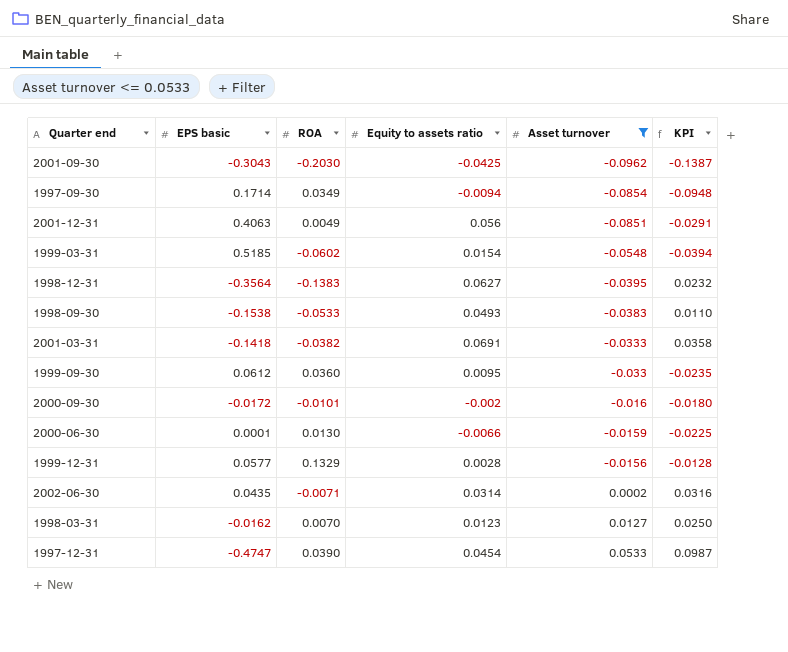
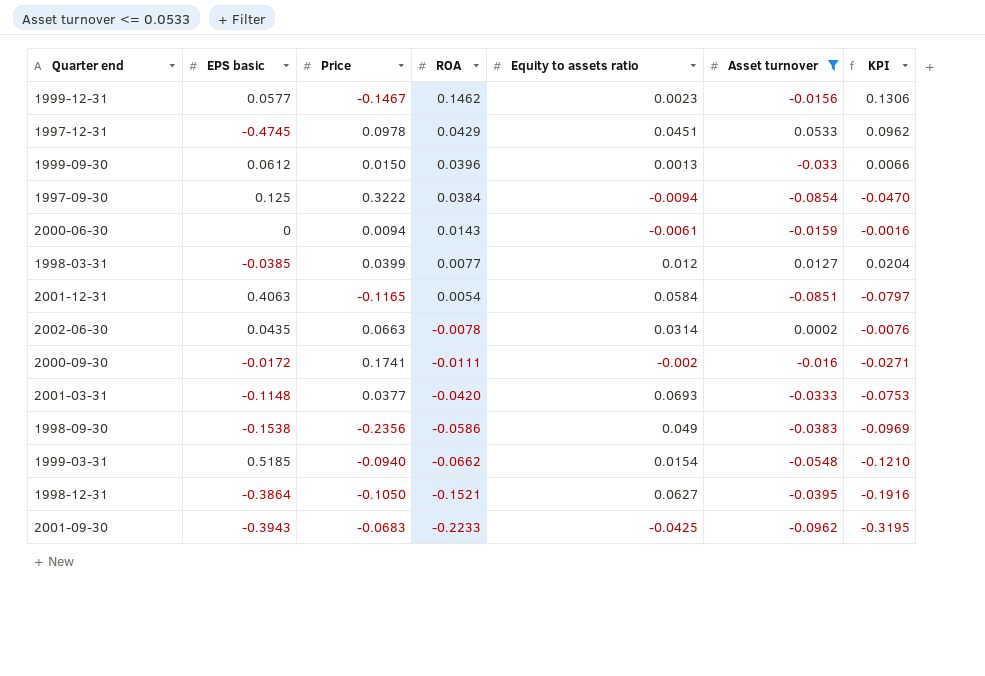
row order: Asset turnover ascending -> ROA descending
column Price | position: none -> 3
column KPI | formula: [Equity to assets ratio] + [Asset turnover] -> [ROA] + [Asset turnover]
1999-12-31 | ROA: 0.1329 -> 0.1462
1999-12-31 | Equity to assets ratio: 0.0028 -> 0.0023
1997-12-31 | EPS basic: -0.4747 -> -0.4745
1997-12-31 | ROA: 0.0390 -> 0.0429
1997-12-31 | Equity to assets ratio: 0.0454 -> 0.0451
1999-09-30 | ROA: 0.0360 -> 0.0396
1999-09-30 | Equity to assets ratio: 0.0095 -> 0.0013
1997-09-30 | EPS basic: 0.1714 -> 0.125
1997-09-30 | ROA: 0.0349 -> 0.0384
2000-06-30 | EPS basic: 0.0001 -> 0
2000-06-30 | ROA: 0.0130 -> 0.0143
2000-06-30 | Equity to assets ratio: -0.0066 -> -0.0061
1998-03-31 | EPS basic: -0.0162 -> -0.0385
1998-03-31 | ROA: 0.0070 -> 0.0077
1998-03-31 | Equity to assets ratio: 0.0123 -> 0.012
2001-12-31 | ROA: 0.0049 -> 0.0054
2001-12-31 | Equity to assets ratio: 0.056 -> 0.0584
2002-06-30 | ROA: -0.0071 -> -0.0078
2000-09-30 | ROA: -0.0101 -> -0.0111
2001-03-31 | EPS basic: -0.1418 -> -0.1148
2001-03-31 | ROA: -0.0382 -> -0.0420
2001-03-31 | Equity to assets ratio: 0.0691 -> 0.0693
1998-09-30 | ROA: -0.0533 -> -0.0586
1998-09-30 | Equity to assets ratio: 0.0493 -> 0.049
1999-03-31 | ROA: -0.0602 -> -0.0662
1998-12-31 | EPS basic: -0.3564 -> -0.3864
1998-12-31 | ROA: -0.1383 -> -0.1521
2001-09-30 | EPS basic: -0.3043 -> -0.3943
2001-09-30 | ROA: -0.2030 -> -0.2233

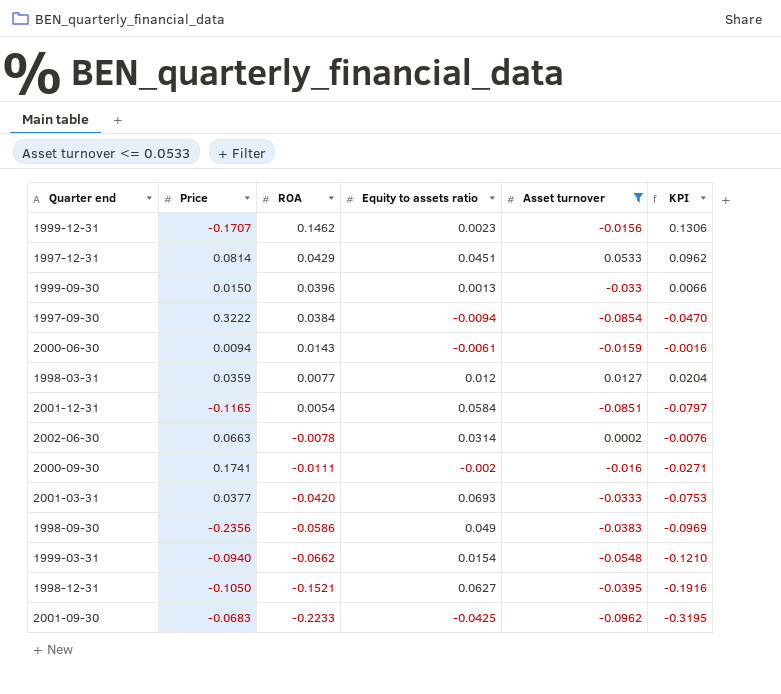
column EPS basic | position: 2 -> none
1999-12-31 | Price: -0.1467 -> -0.1707
1997-12-31 | Price: 0.0978 -> 0.0814
1998-03-31 | Price: 0.0399 -> 0.0359

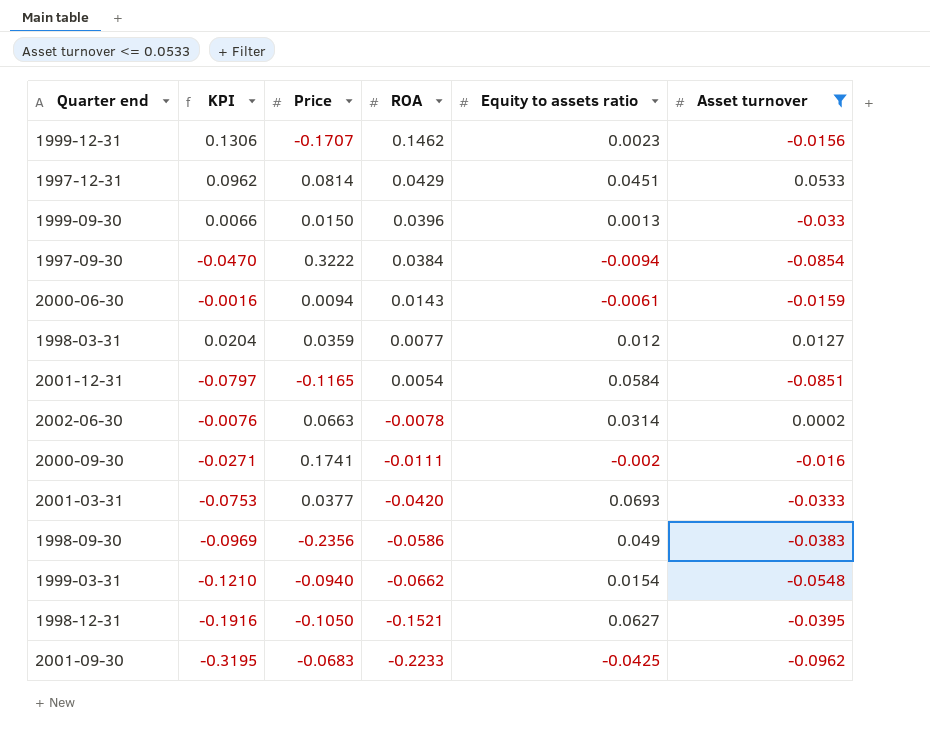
column KPI | position: 6 -> 2

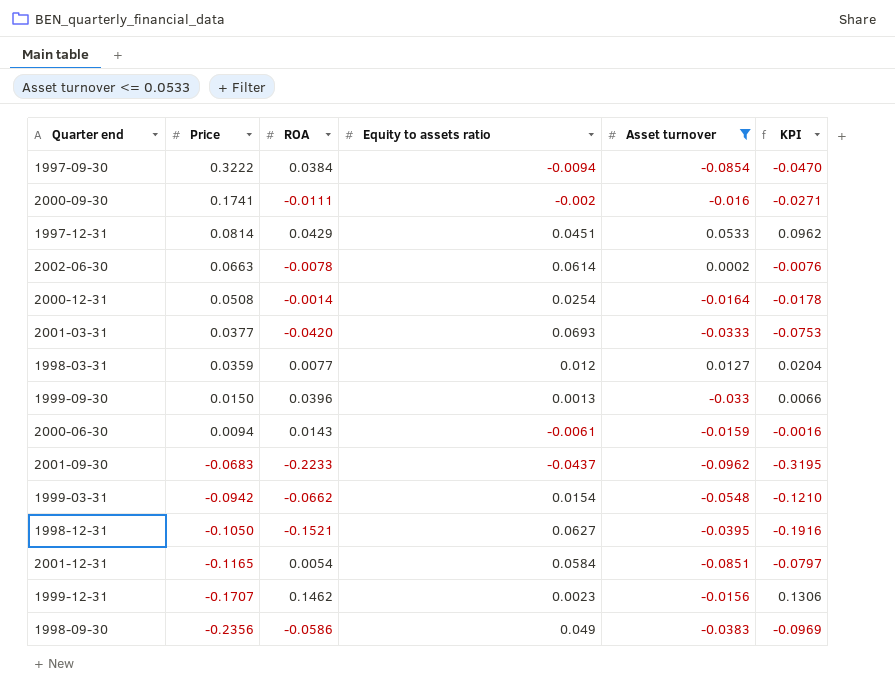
row order: ROA descending -> Price descending
column KPI | position: 2 -> 6
2002-06-30 | Equity to assets ratio: 0.0314 -> 0.0614
row 2000-12-31: none -> 0.0508 | -0.0014 | 0.0254 | -0.0164 | -0.0178
2001-09-30 | Equity to assets ratio: -0.0425 -> -0.0437
1999-03-31 | Price: -0.0940 -> -0.0942

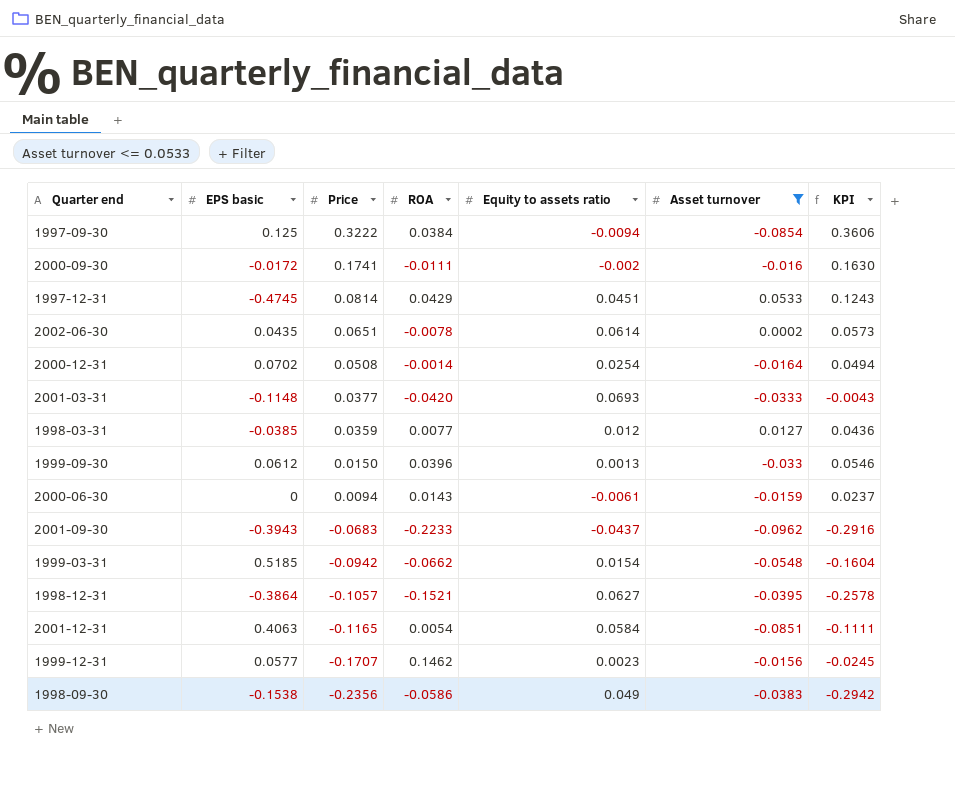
column EPS basic | position: none -> 2
column KPI | formula: [ROA] + [Asset turnover] -> [Price] + [ROA]
2002-06-30 | Price: 0.0663 -> 0.0651
1998-12-31 | Price: -0.1050 -> -0.1057

